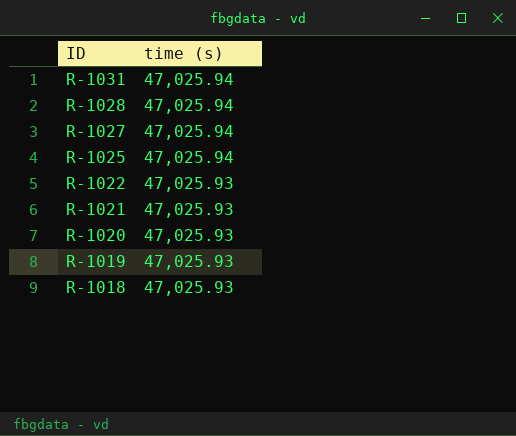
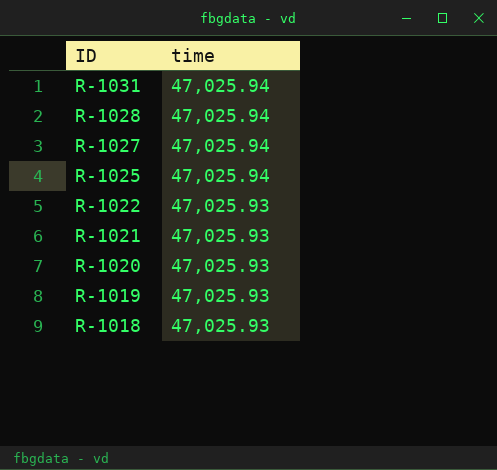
column name: time (s) -> time

